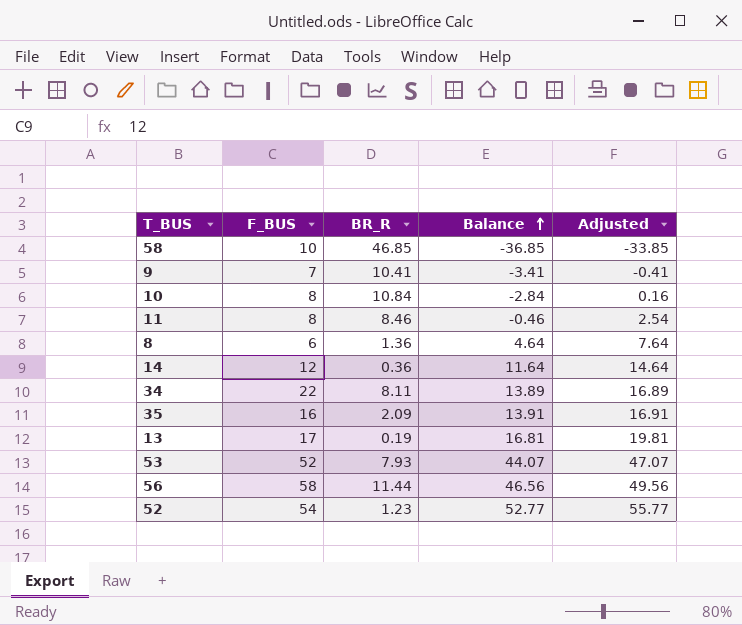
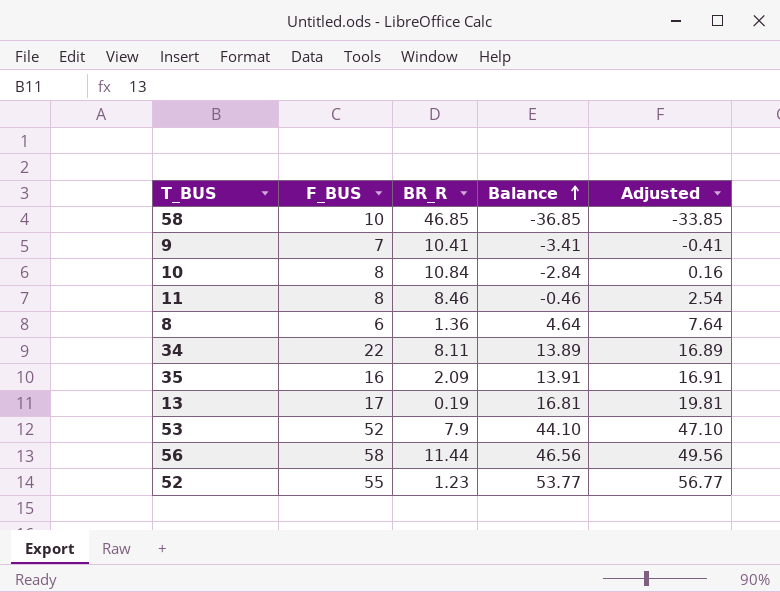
row 14: 12 | 0.36 | 11.64 | 14.64 -> none
53 | BR_R: 7.93 -> 7.9
53 | Balance: 44.07 -> 44.10
53 | Adjusted: 47.07 -> 47.10
52 | F_BUS: 54 -> 55
52 | Balance: 52.77 -> 53.77
52 | Adjusted: 55.77 -> 56.77

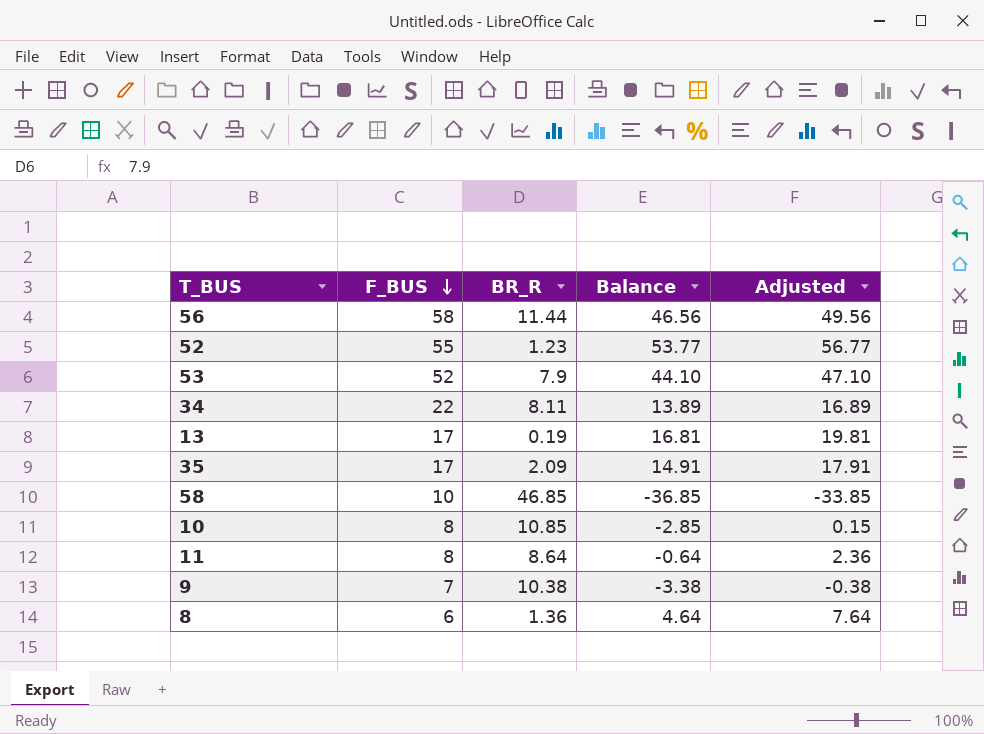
row order: Balance ascending -> F_BUS descending
35 | F_BUS: 16 -> 17
35 | Balance: 13.91 -> 14.91
35 | Adjusted: 16.91 -> 17.91
10 | BR_R: 10.84 -> 10.85
10 | Balance: -2.84 -> -2.85
10 | Adjusted: 0.16 -> 0.15
11 | BR_R: 8.46 -> 8.64
11 | Balance: -0.46 -> -0.64
11 | Adjusted: 2.54 -> 2.36
9 | BR_R: 10.41 -> 10.38
9 | Balance: -3.41 -> -3.38
9 | Adjusted: -0.41 -> -0.38

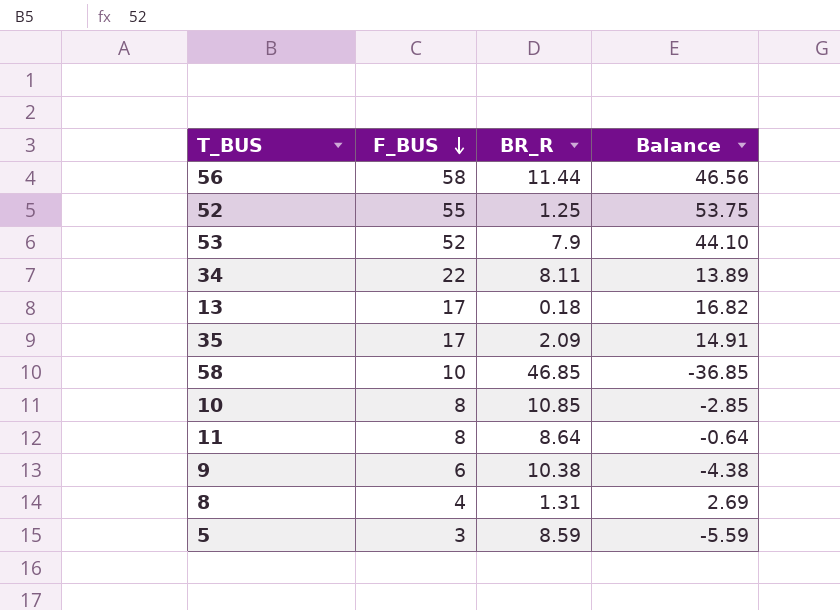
column Adjusted | formula: [Balance] + 3 -> none
52 | BR_R: 1.23 -> 1.25
52 | Balance: 53.77 -> 53.75
13 | BR_R: 0.19 -> 0.18
13 | Balance: 16.81 -> 16.82
9 | F_BUS: 7 -> 6
9 | Balance: -3.38 -> -4.38
8 | F_BUS: 6 -> 4
8 | BR_R: 1.36 -> 1.31
8 | Balance: 4.64 -> 2.69
row 5: none -> 3 | 8.59 | -5.59

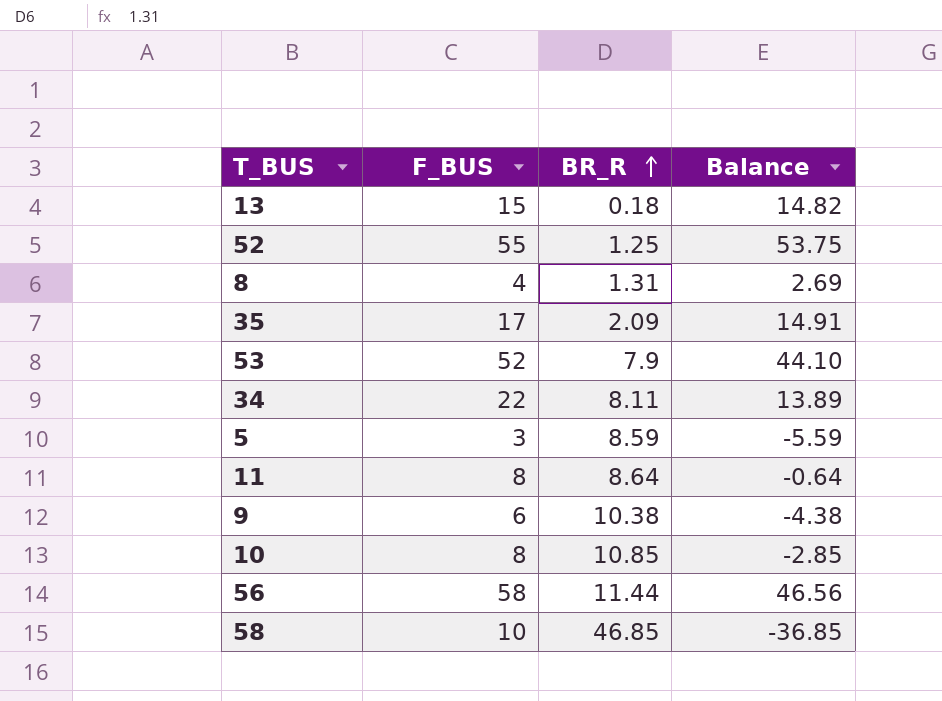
row order: F_BUS descending -> BR_R ascending
13 | F_BUS: 17 -> 15
13 | Balance: 16.82 -> 14.82

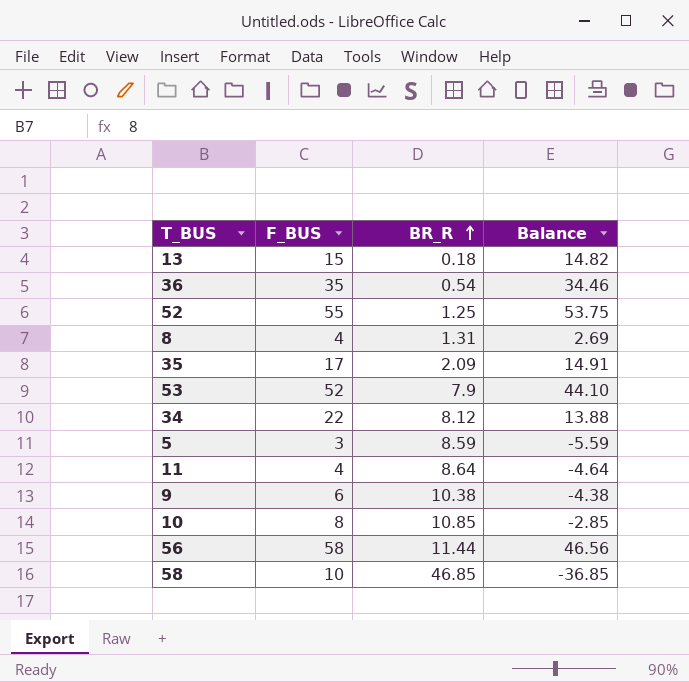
row 36: none -> 35 | 0.54 | 34.46
34 | BR_R: 8.11 -> 8.12
34 | Balance: 13.89 -> 13.88
11 | F_BUS: 8 -> 4
11 | Balance: -0.64 -> -4.64

